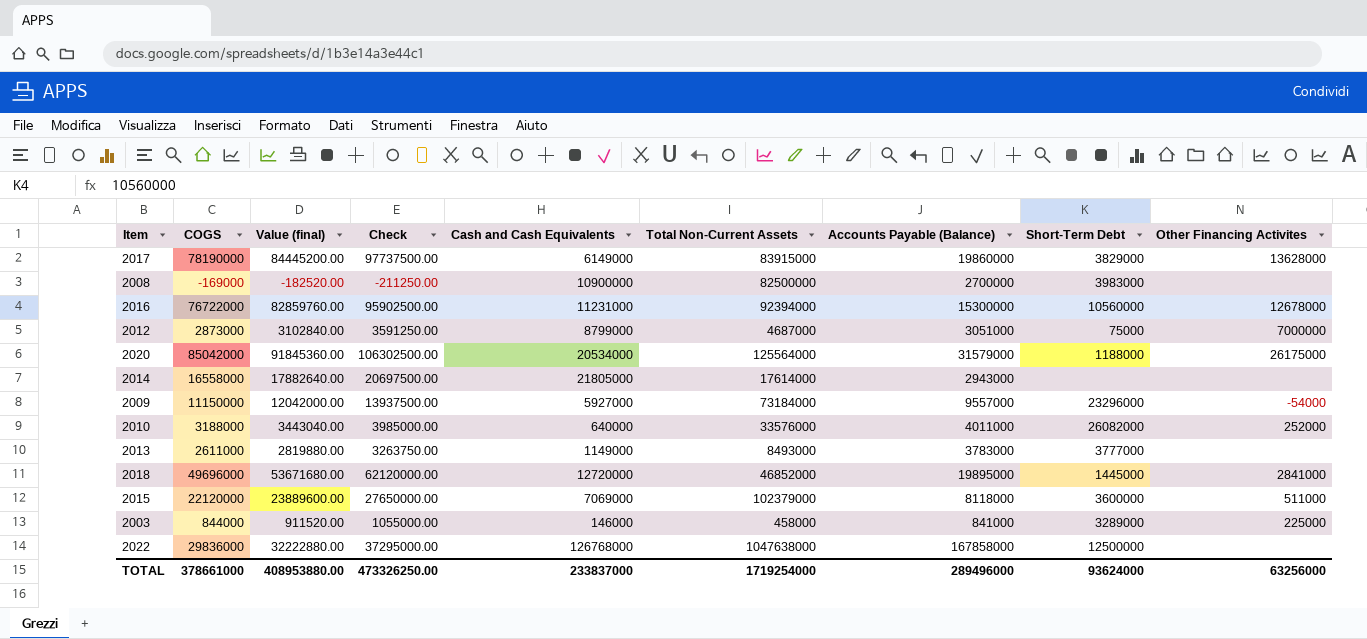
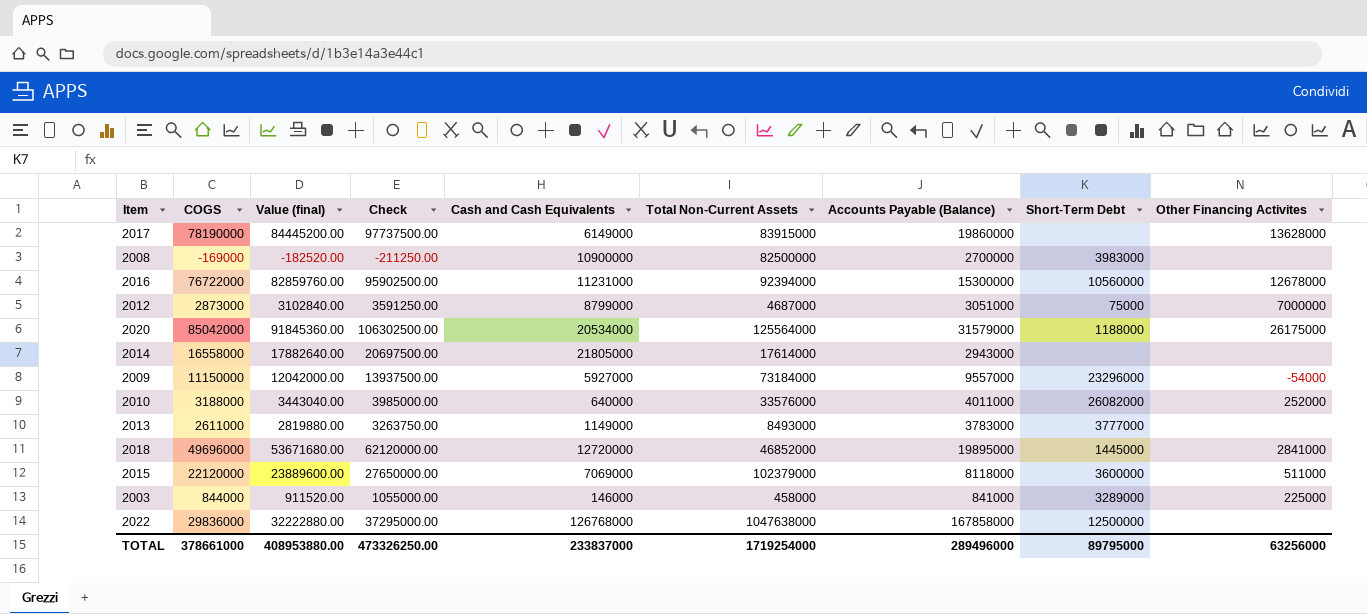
2017 | Short-Term Debt: 3829000 -> none
TOTAL | Short-Term Debt: 93624000 -> 89795000

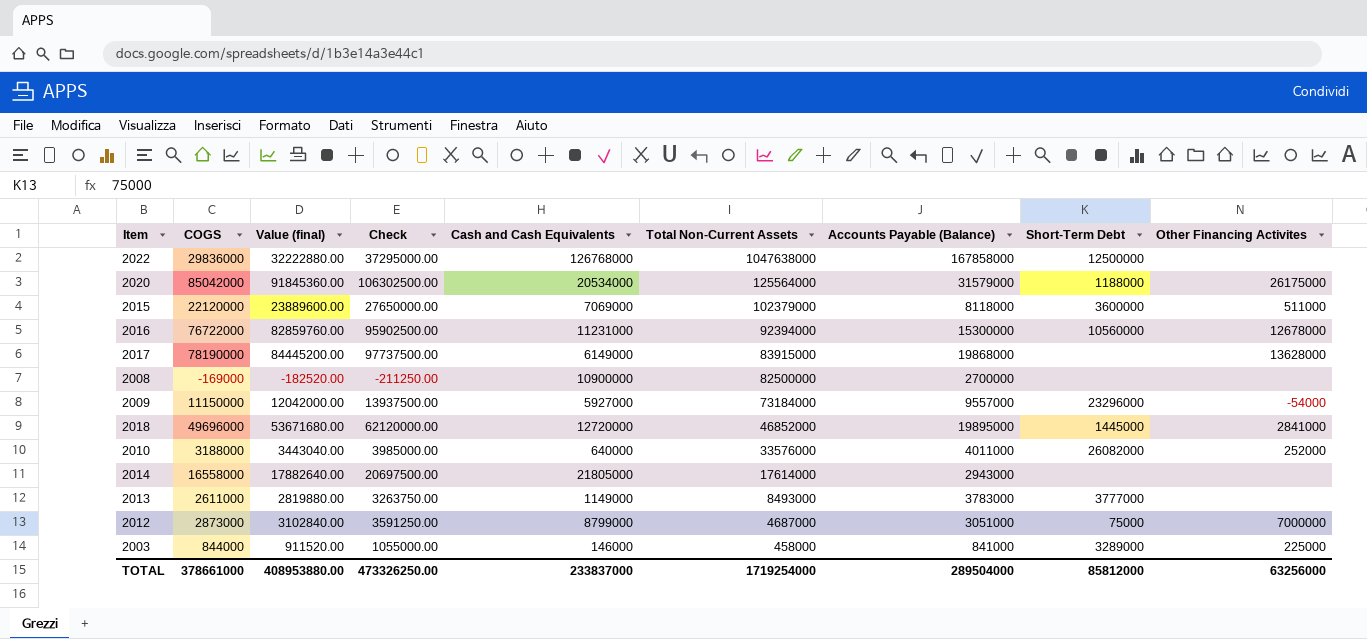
row order: none -> Total Non-Current Assets descending
2017 | Accounts Payable (Balance): 19860000 -> 19868000
2008 | Short-Term Debt: 3983000 -> none
TOTAL | Accounts Payable (Balance): 289496000 -> 289504000
TOTAL | Short-Term Debt: 89795000 -> 85812000

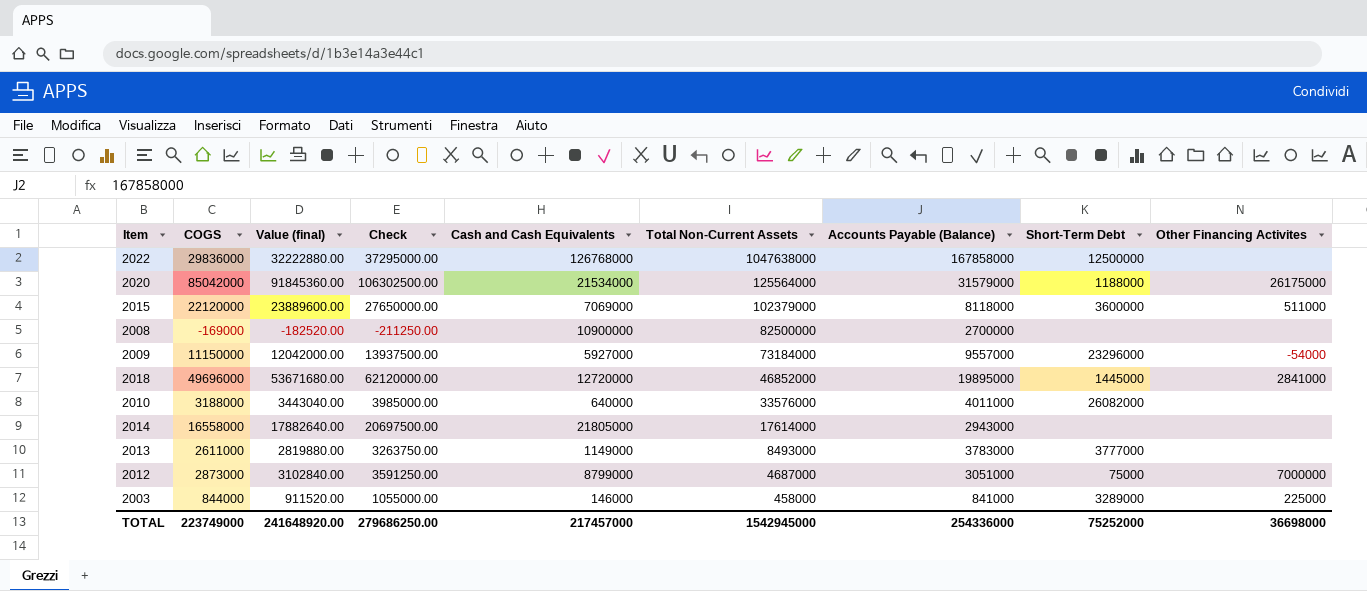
row 2016: 76722000 | 82859760.00 | 95902500.00 | 11231000 | 92394000 | 15300000 | 10560000 | 12678000 -> none
row 2017: 78190000 | 84445200.00 | 97737500.00 | 6149000 | 83915000 | 19868000 | none | 13628000 -> none
2020 | Cash and Cash Equivalents: 20534000 -> 21534000
2010 | Other Financing Activites: 252000 -> none
TOTAL | COGS: 378661000 -> 223749000
TOTAL | Value (final): 408953880.00 -> 241648920.00
TOTAL | Check: 473326250.00 -> 279686250.00
TOTAL | Cash and Cash Equivalents: 233837000 -> 217457000
TOTAL | Total Non-Current Assets: 1719254000 -> 1542945000
TOTAL | Accounts Payable (Balance): 289504000 -> 254336000
TOTAL | Short-Term Debt: 85812000 -> 75252000
TOTAL | Other Financing Activites: 63256000 -> 36698000

